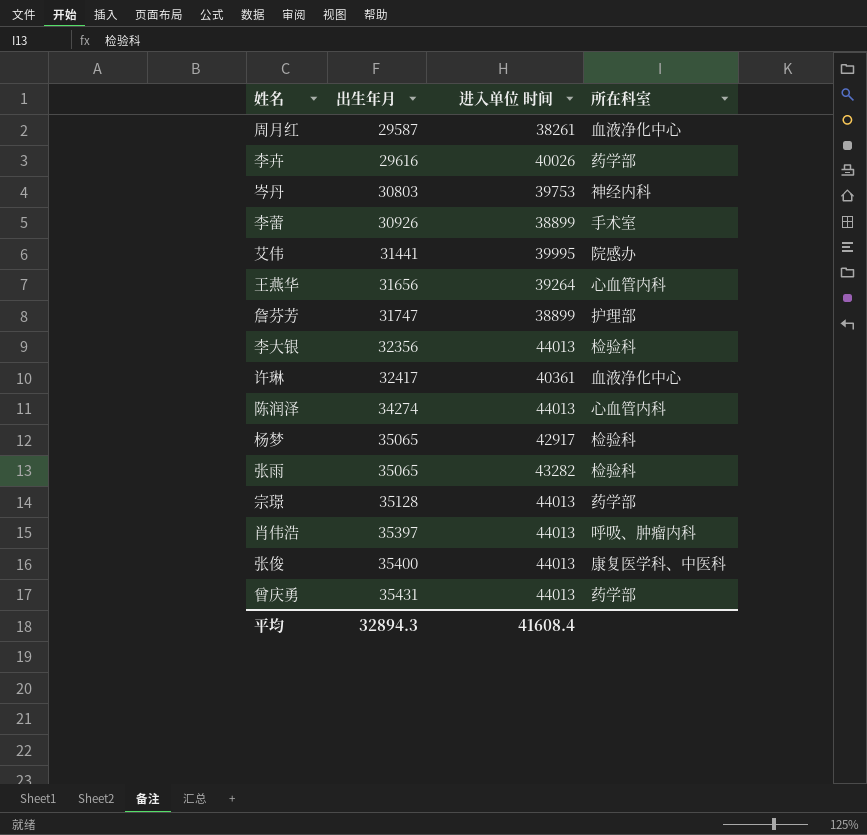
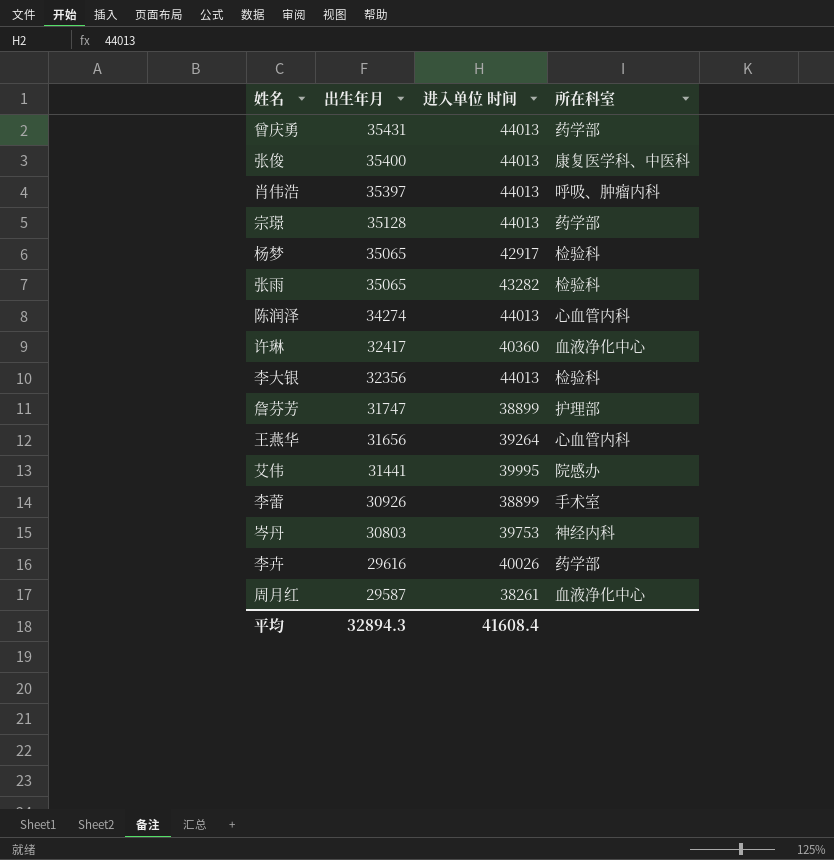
row order: 出生年月 ascending -> 出生年月 descending
许琳 | 进入单位 时间: 40361 -> 40360

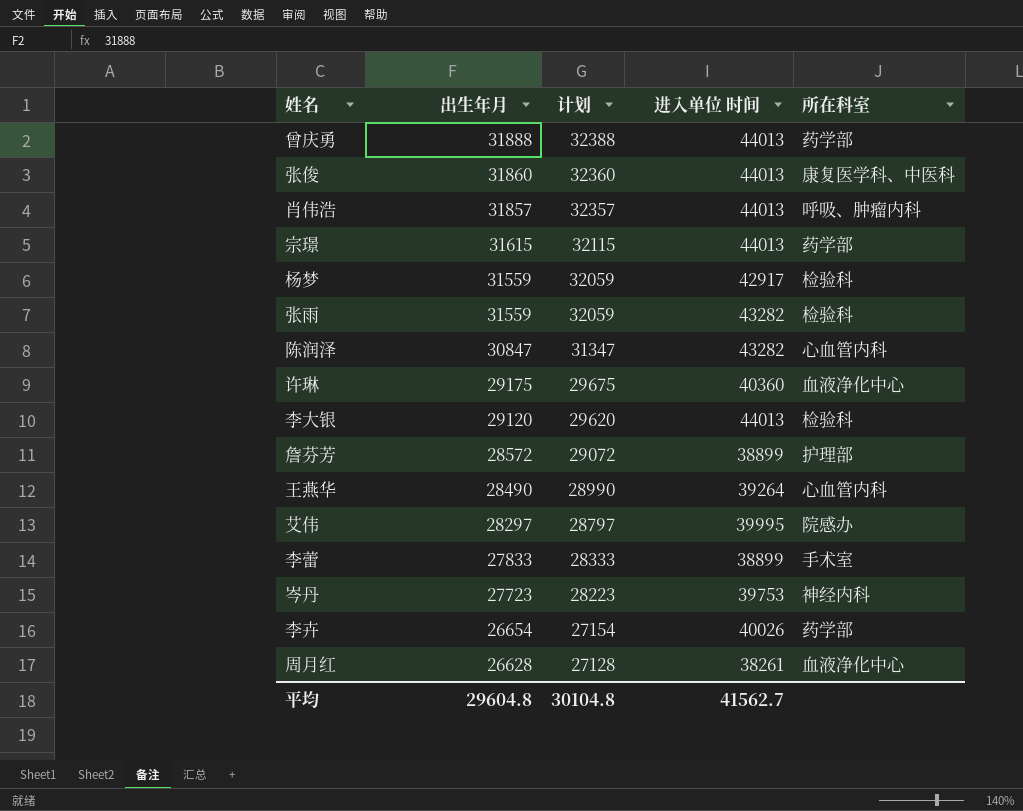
column 计划 | formula: none -> [出生年月] + 500
曾庆勇 | 出生年月: 35431 -> 31888
张俊 | 出生年月: 35400 -> 31860
肖伟浩 | 出生年月: 35397 -> 31857
宗璟 | 出生年月: 35128 -> 31615
杨梦 | 出生年月: 35065 -> 31559
张雨 | 出生年月: 35065 -> 31559
陈润泽 | 出生年月: 34274 -> 30847
陈润泽 | 进入单位 时间: 44013 -> 43282
许琳 | 出生年月: 32417 -> 29175
李大银 | 出生年月: 32356 -> 29120
詹芬芳 | 出生年月: 31747 -> 28572
王燕华 | 出生年月: 31656 -> 28490
艾伟 | 出生年月: 31441 -> 28297
李蕾 | 出生年月: 30926 -> 27833
岑丹 | 出生年月: 30803 -> 27723
李卉 | 出生年月: 29616 -> 26654
周月红 | 出生年月: 29587 -> 26628
平均 | 出生年月: 32894.3 -> 29604.8
平均 | 进入单位 时间: 41608.4 -> 41562.7

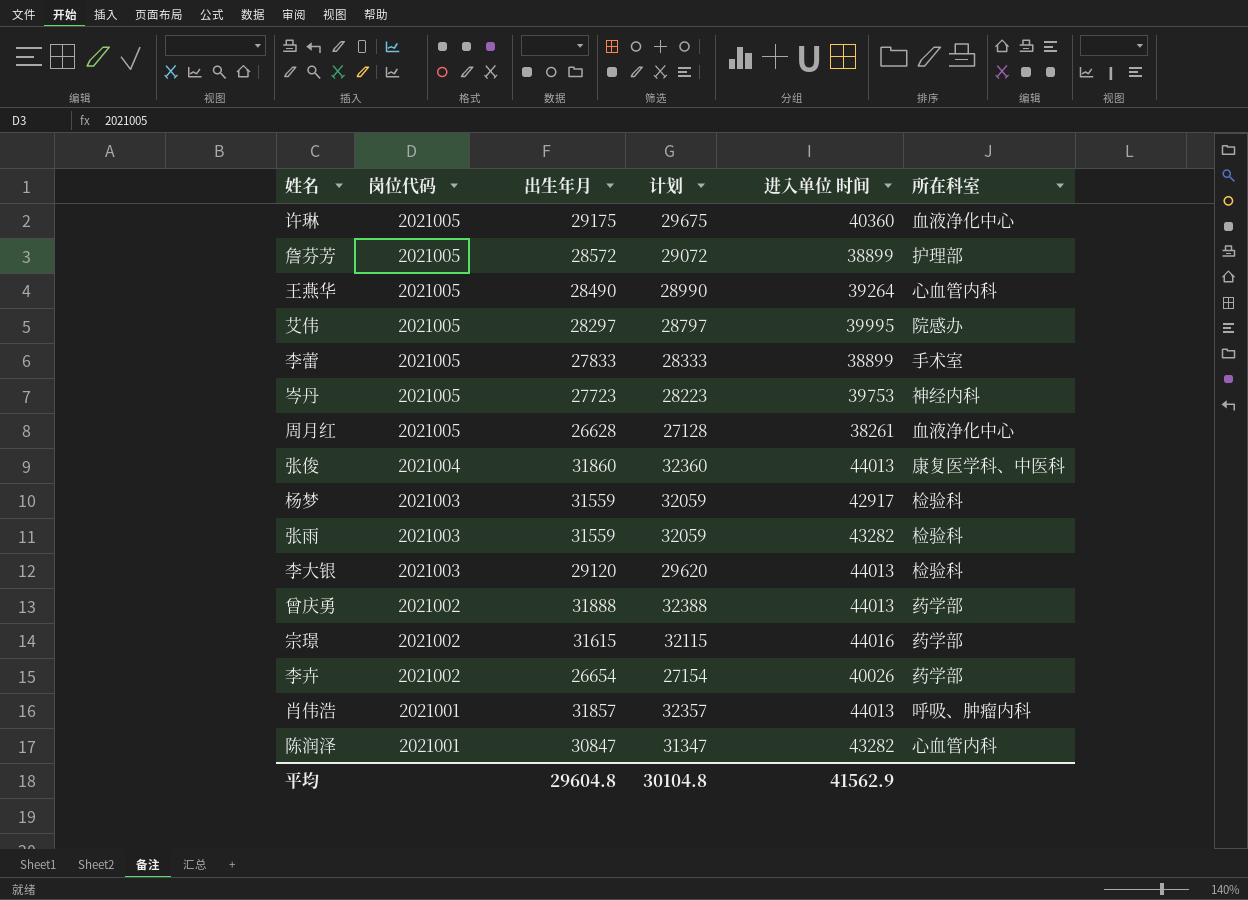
row order: 出生年月 descending -> 岗位代码 descending
column 岗位代码 | position: none -> 2
宗璟 | 进入单位 时间: 44013 -> 44016
平均 | 进入单位 时间: 41562.7 -> 41562.9

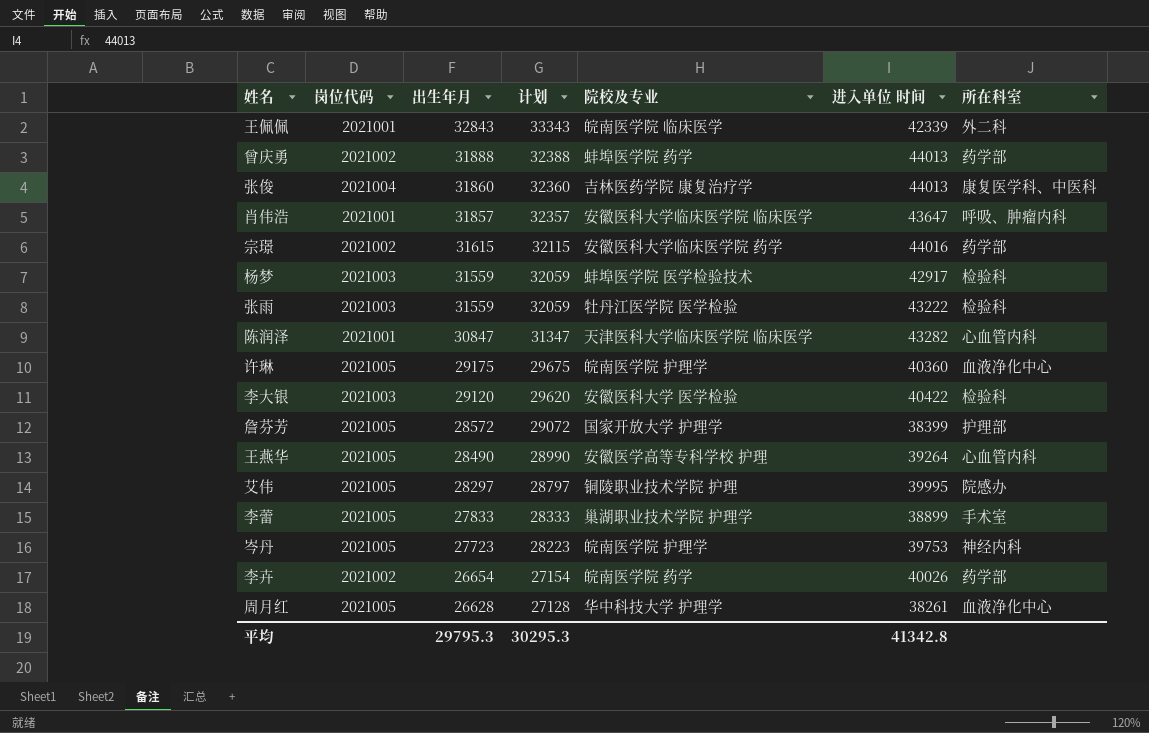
row order: 岗位代码 descending -> 出生年月 descending
column 院校及专业 | position: none -> 5
row 王佩佩: none -> 2021001 | 32843 | 33343 | 皖南医学院 临床医学 | 42339 | 外二科
肖伟浩 | 进入单位 时间: 44013 -> 43647
张雨 | 进入单位 时间: 43282 -> 43222
李大银 | 进入单位 时间: 44013 -> 40422
詹芬芳 | 进入单位 时间: 38899 -> 38399
平均 | 出生年月: 29604.8 -> 29795.3
平均 | 计划: 30104.8 -> 30295.3
平均 | 进入单位 时间: 41562.9 -> 41342.8

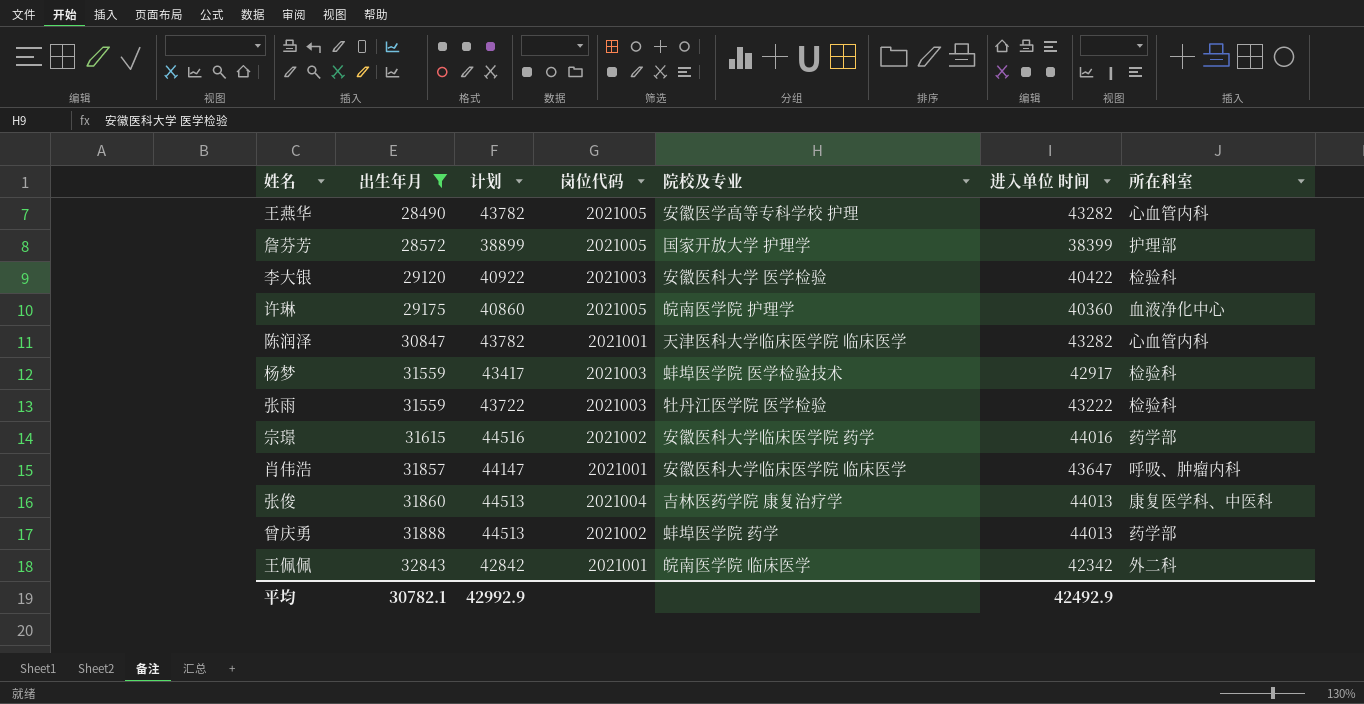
filter: none -> 出生年月 >= 28490
row order: 出生年月 descending -> 出生年月 ascending
column 计划 | formula: [出生年月] + 500 -> [进入单位 时间] + 500
column 岗位代码 | position: 2 -> 4
王燕华 | 进入单位 时间: 39264 -> 43282
王佩佩 | 进入单位 时间: 42339 -> 42342
平均 | 出生年月: 29795.3 -> 30782.1
平均 | 计划: 30295.3 -> 42992.9
平均 | 进入单位 时间: 41342.8 -> 42492.9

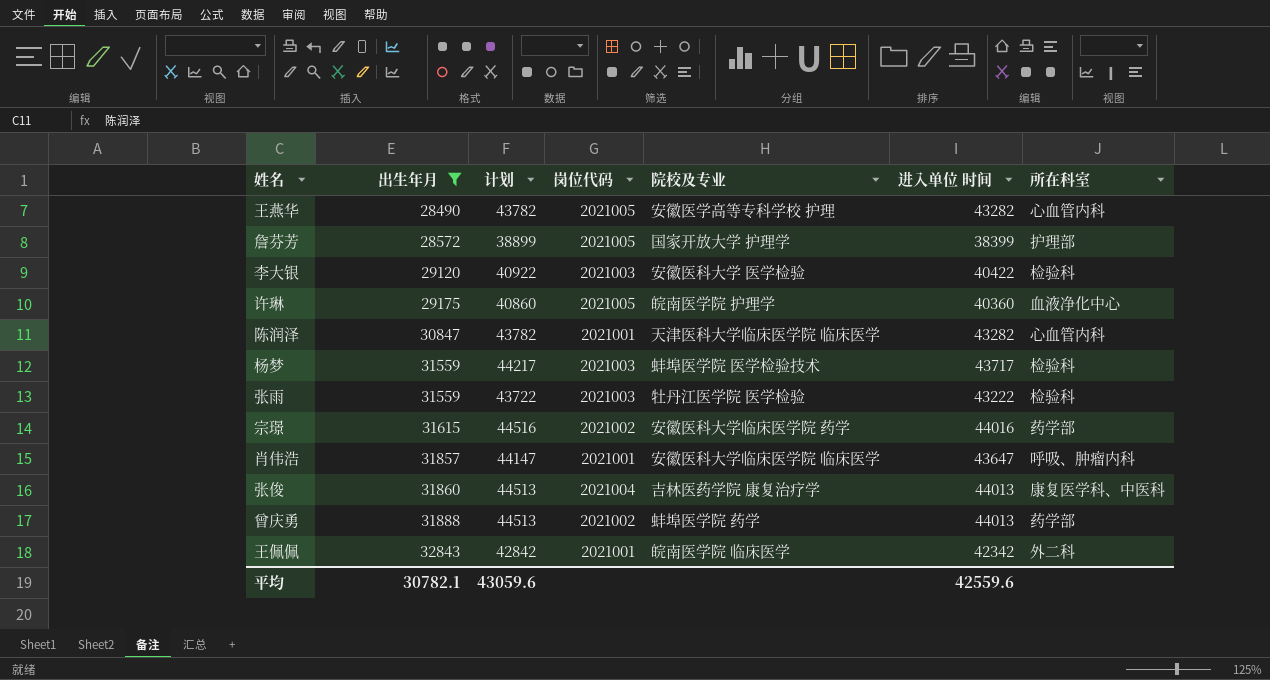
杨梦 | 计划: 43417 -> 44217
杨梦 | 进入单位 时间: 42917 -> 43717
平均 | 计划: 42992.9 -> 43059.6
平均 | 进入单位 时间: 42492.9 -> 42559.6

